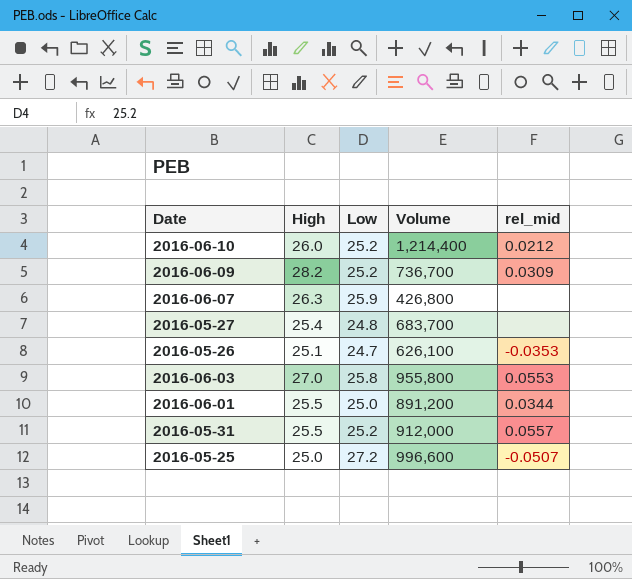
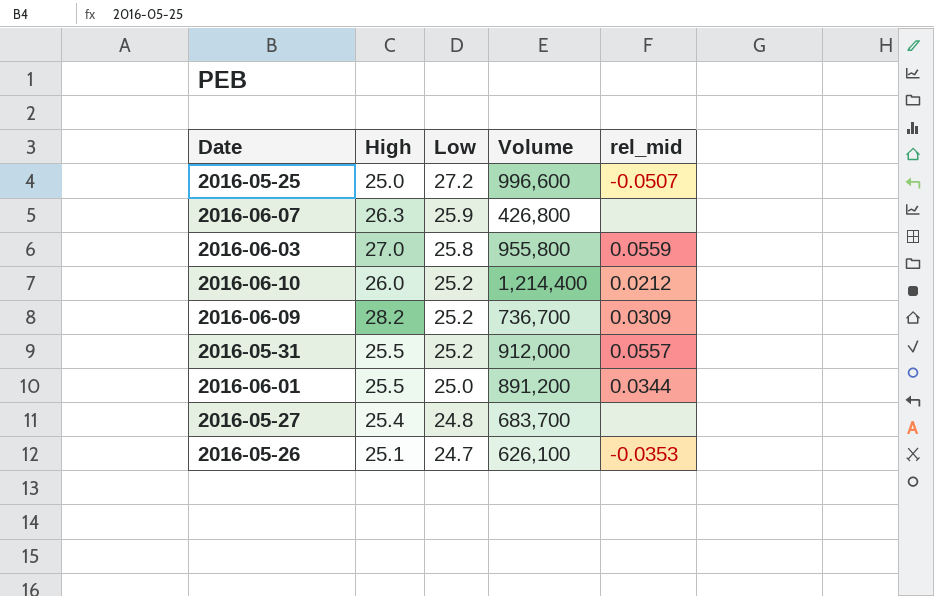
row order: none -> Low descending
2016-06-03 | rel_mid: 0.0553 -> 0.0559

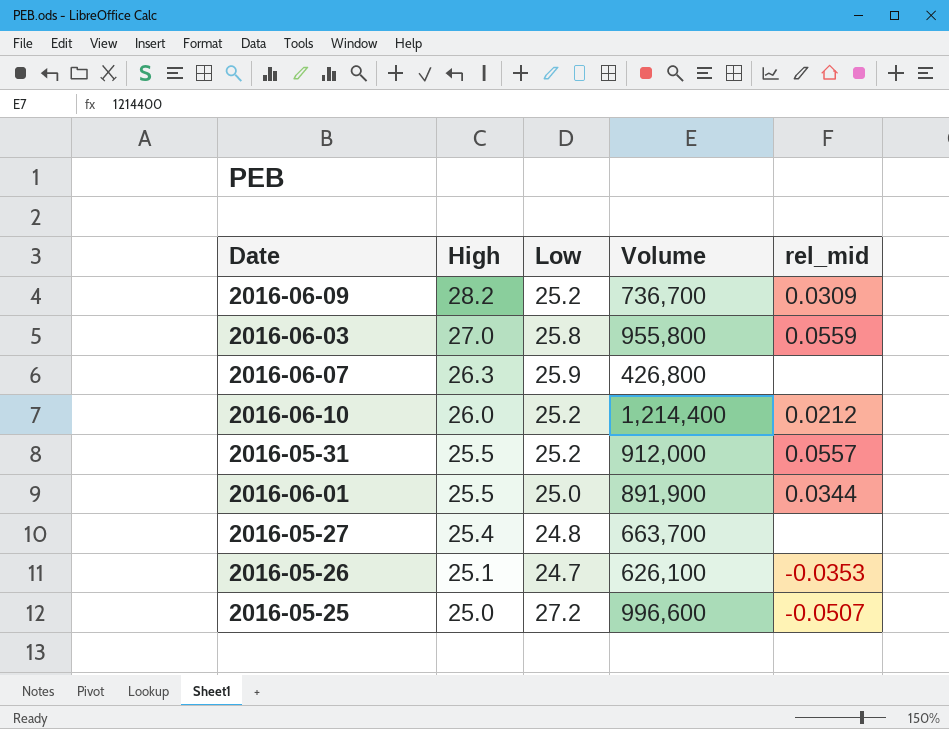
row order: Low descending -> High descending
2016-06-01 | Volume: 891,200 -> 891,900
2016-05-27 | Volume: 683,700 -> 663,700

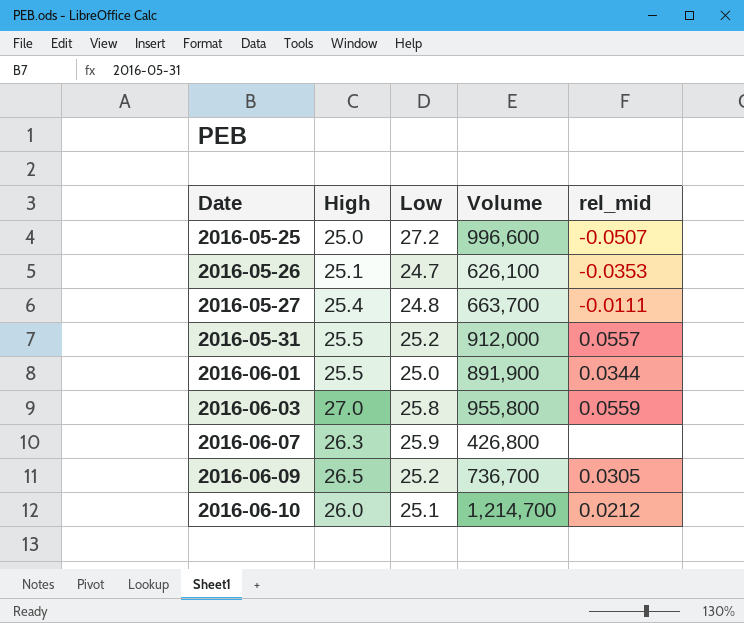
row order: High descending -> Date ascending
2016-05-27 | rel_mid: none -> -0.0111
2016-06-09 | High: 28.2 -> 26.5
2016-06-09 | rel_mid: 0.0309 -> 0.0305
2016-06-10 | Low: 25.2 -> 25.1
2016-06-10 | Volume: 1,214,400 -> 1,214,700

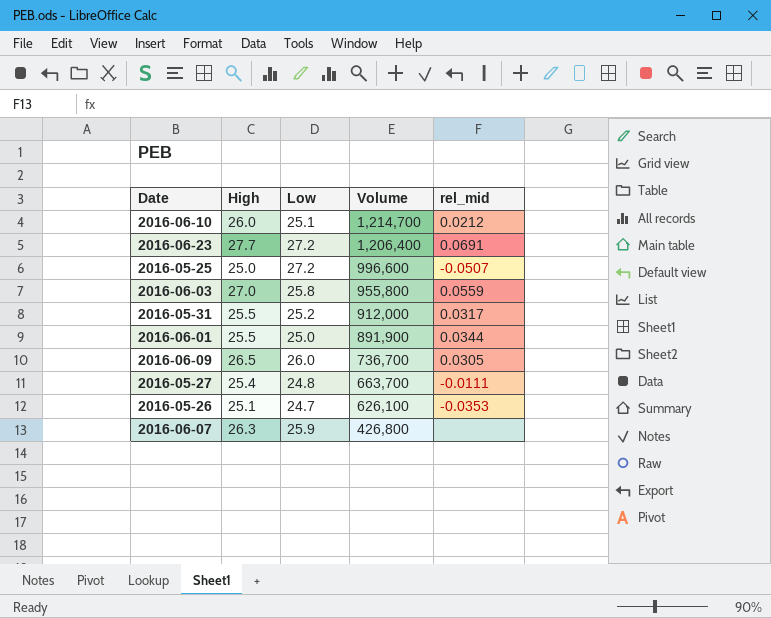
row order: Date ascending -> Volume descending
row 2016-06-23: none -> 27.7 | 27.2 | 1,206,400 | 0.0691
2016-05-31 | rel_mid: 0.0557 -> 0.0317
2016-06-09 | Low: 25.2 -> 26.0

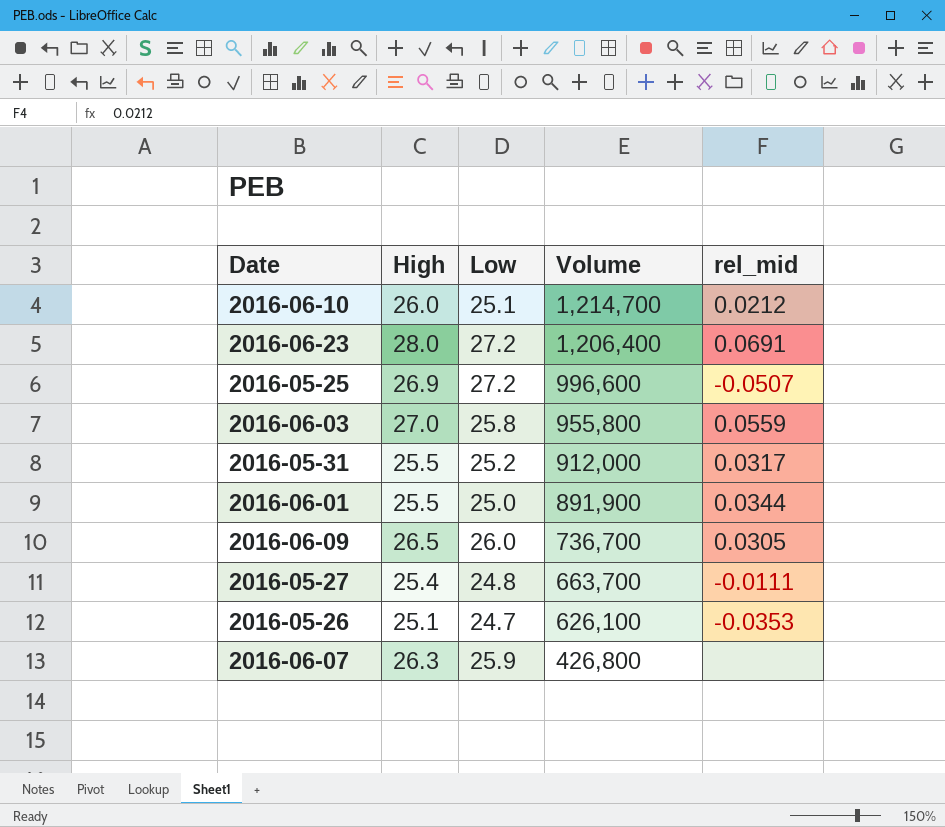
2016-06-23 | High: 27.7 -> 28.0
2016-05-25 | High: 25.0 -> 26.9

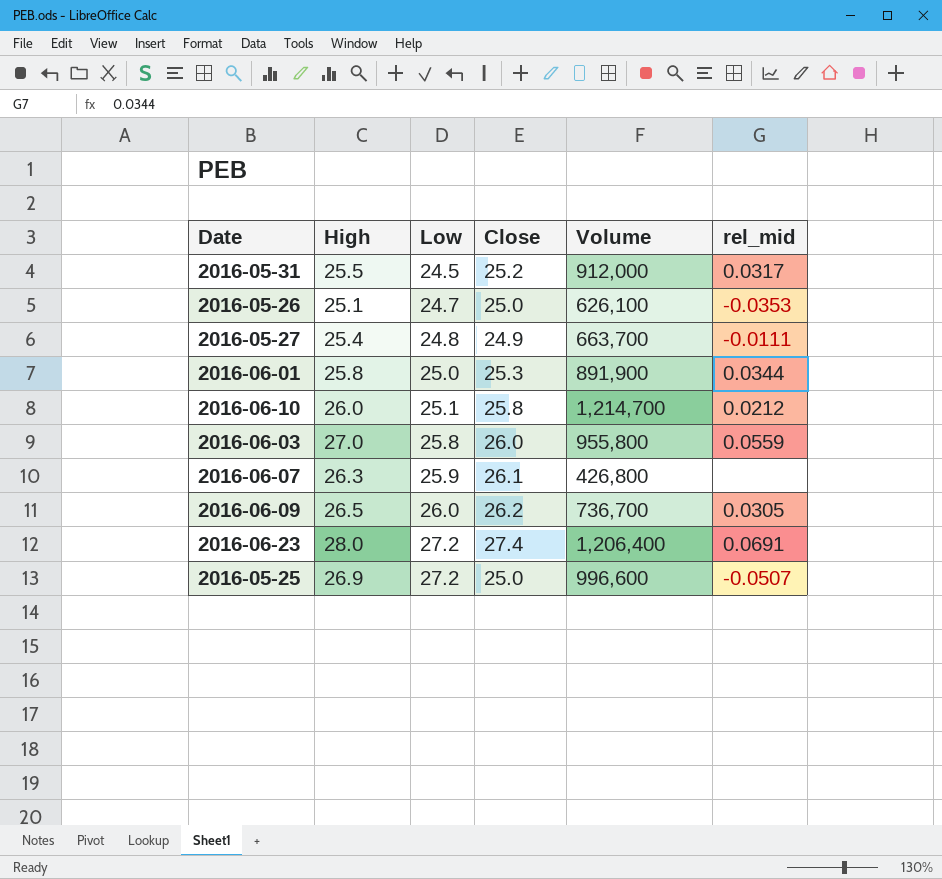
row order: Volume descending -> Low ascending
column Close | position: none -> 4
2016-05-31 | Low: 25.2 -> 24.5
2016-06-01 | High: 25.5 -> 25.8

